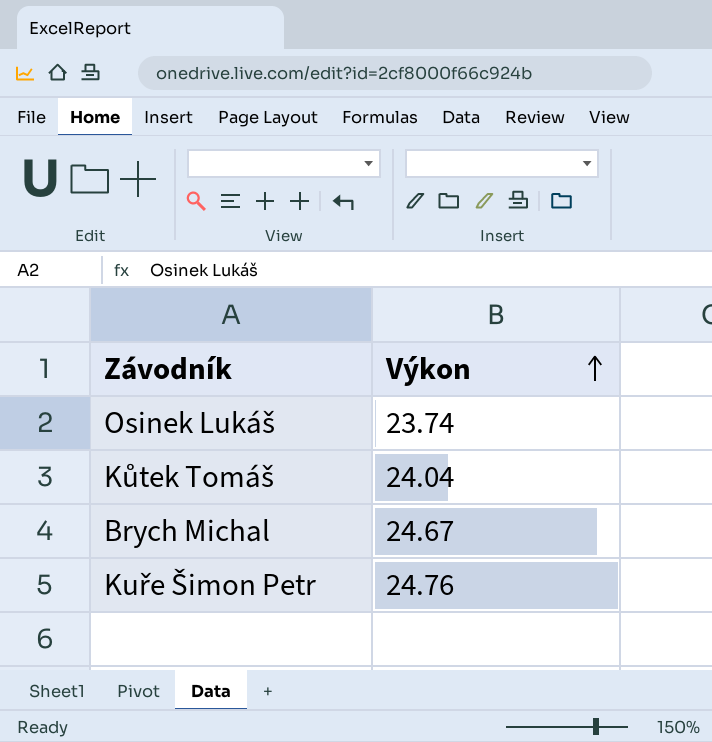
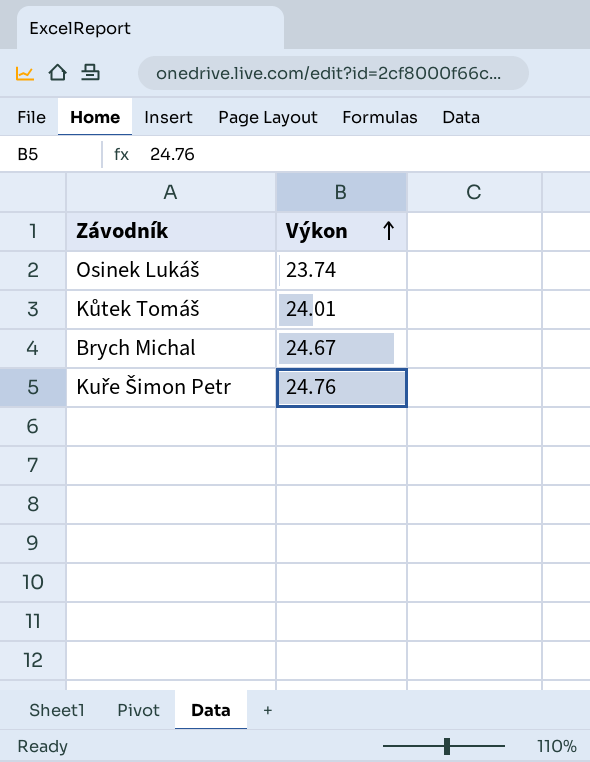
Kůtek Tomáš | Výkon: 24.04 -> 24.01

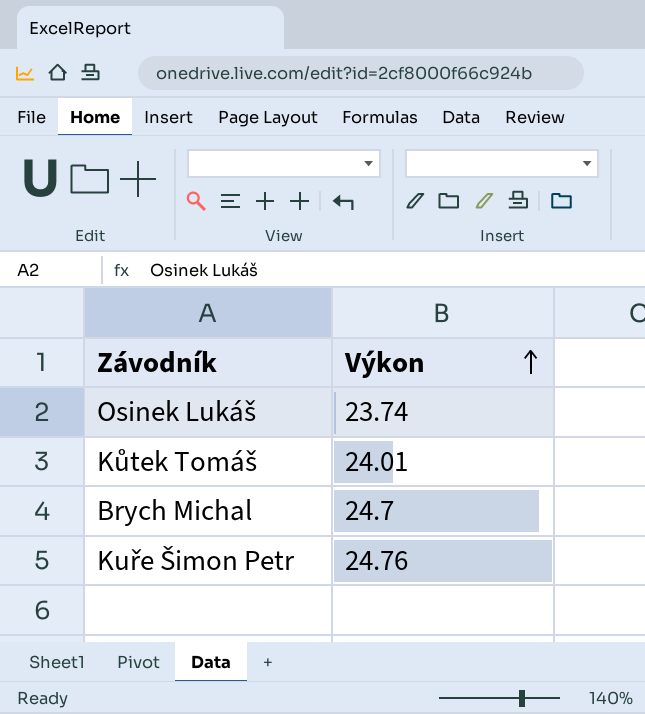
Brych Michal | Výkon: 24.67 -> 24.7

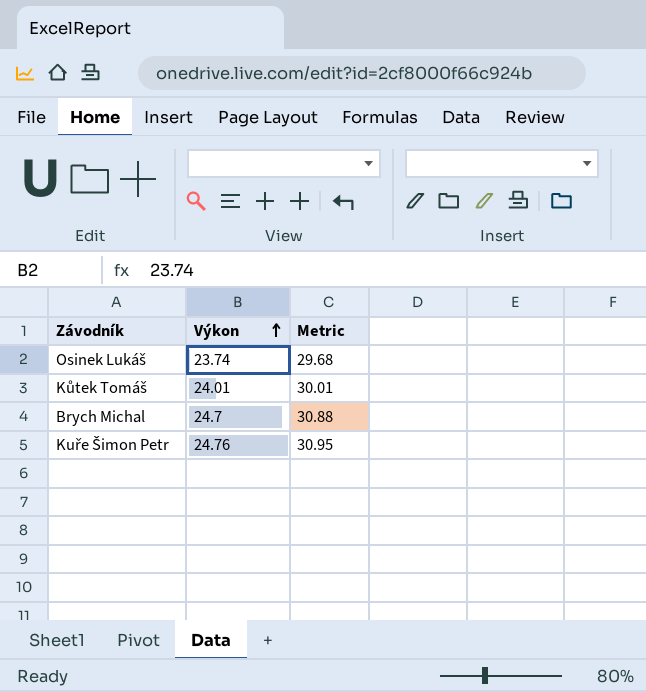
column Metric | formula: none -> [Výkon] * 1.25

